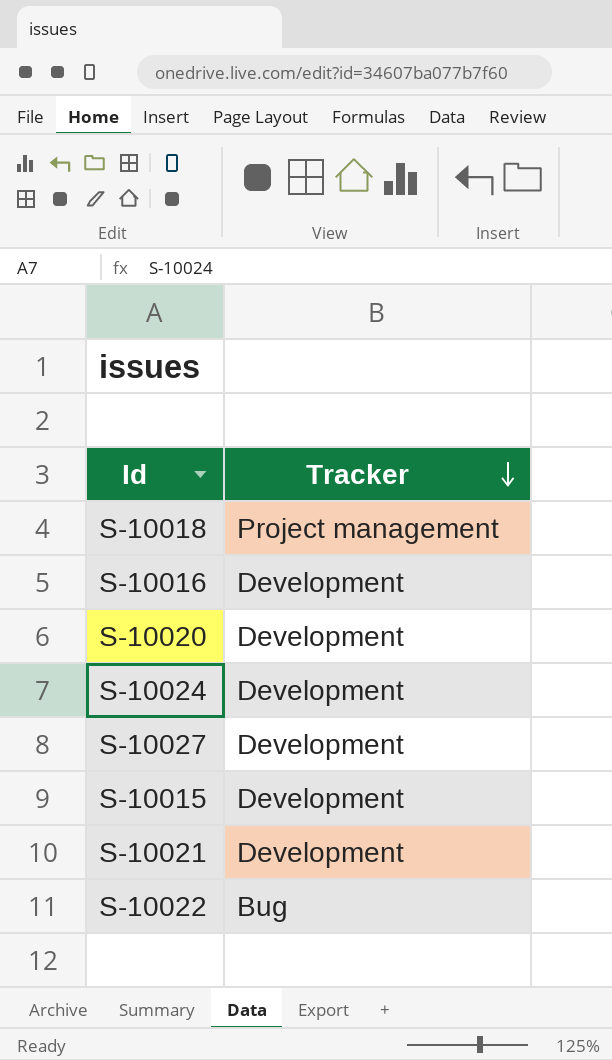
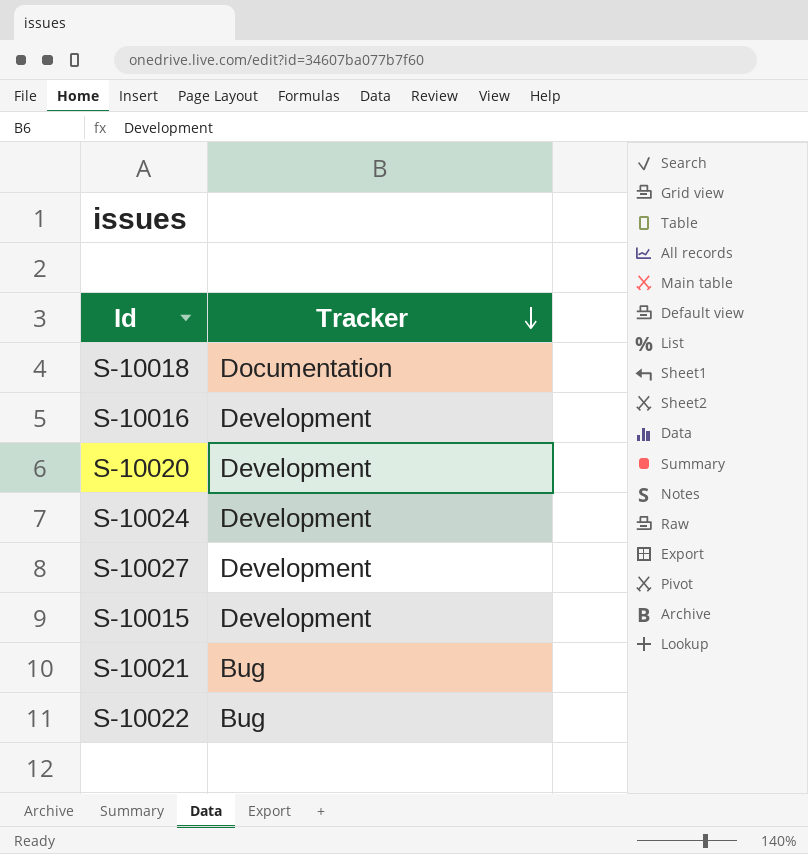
S-10018 | Tracker: Project management -> Documentation
S-10021 | Tracker: Development -> Bug

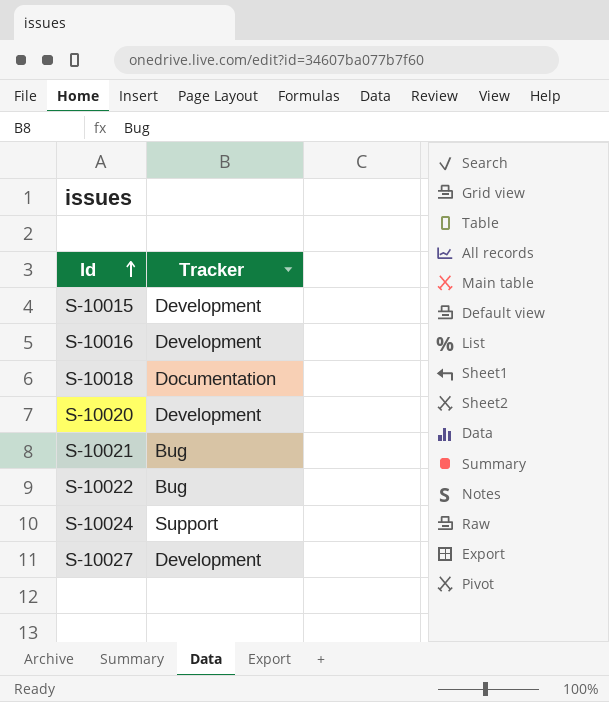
row order: Tracker descending -> Id ascending
S-10024 | Tracker: Development -> Support

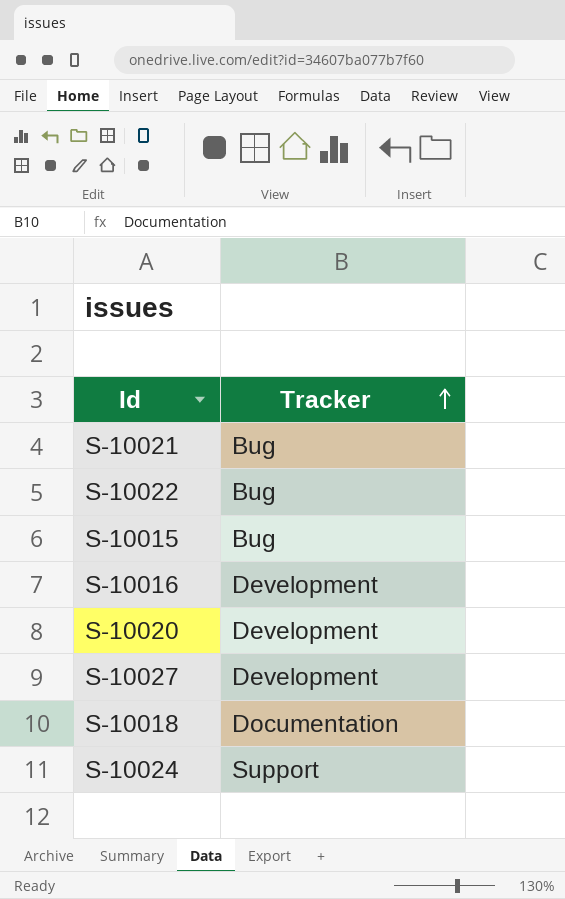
row order: Id ascending -> Tracker ascending
S-10015 | Tracker: Development -> Bug

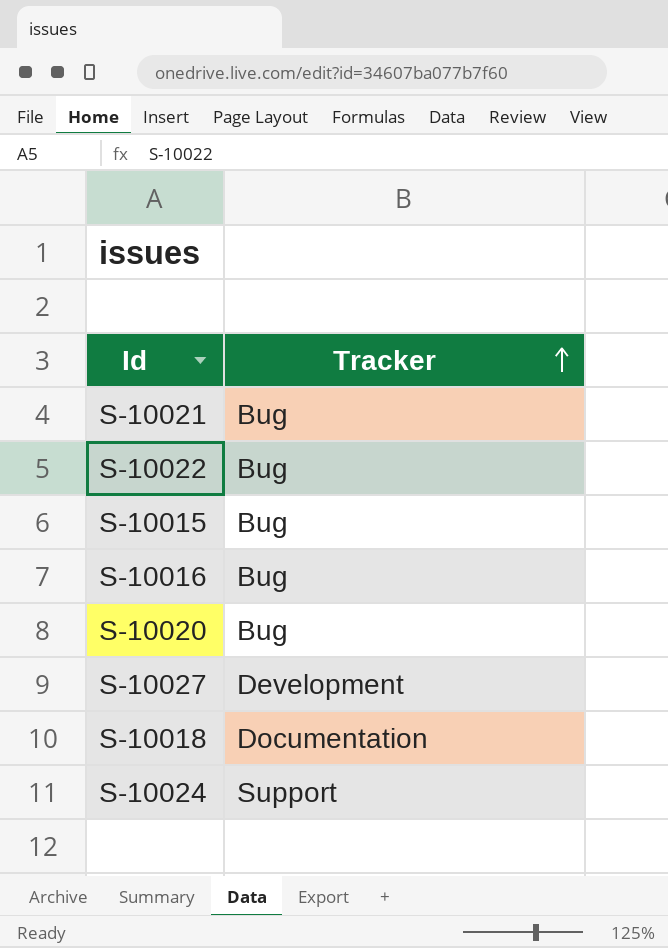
S-10016 | Tracker: Development -> Bug
S-10020 | Tracker: Development -> Bug

